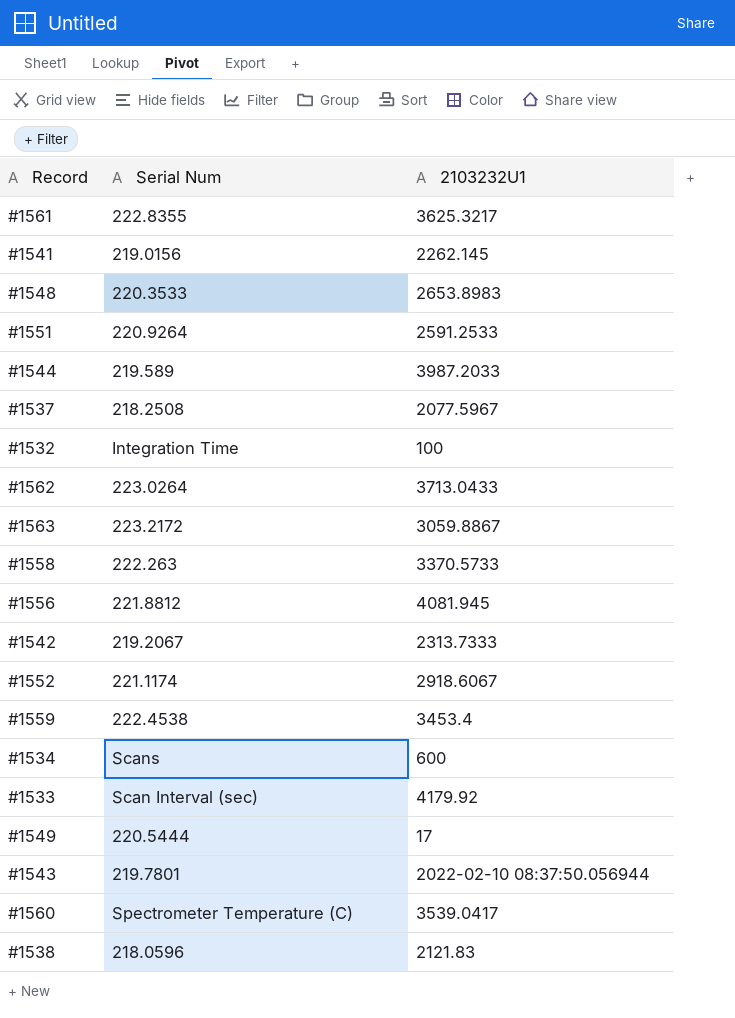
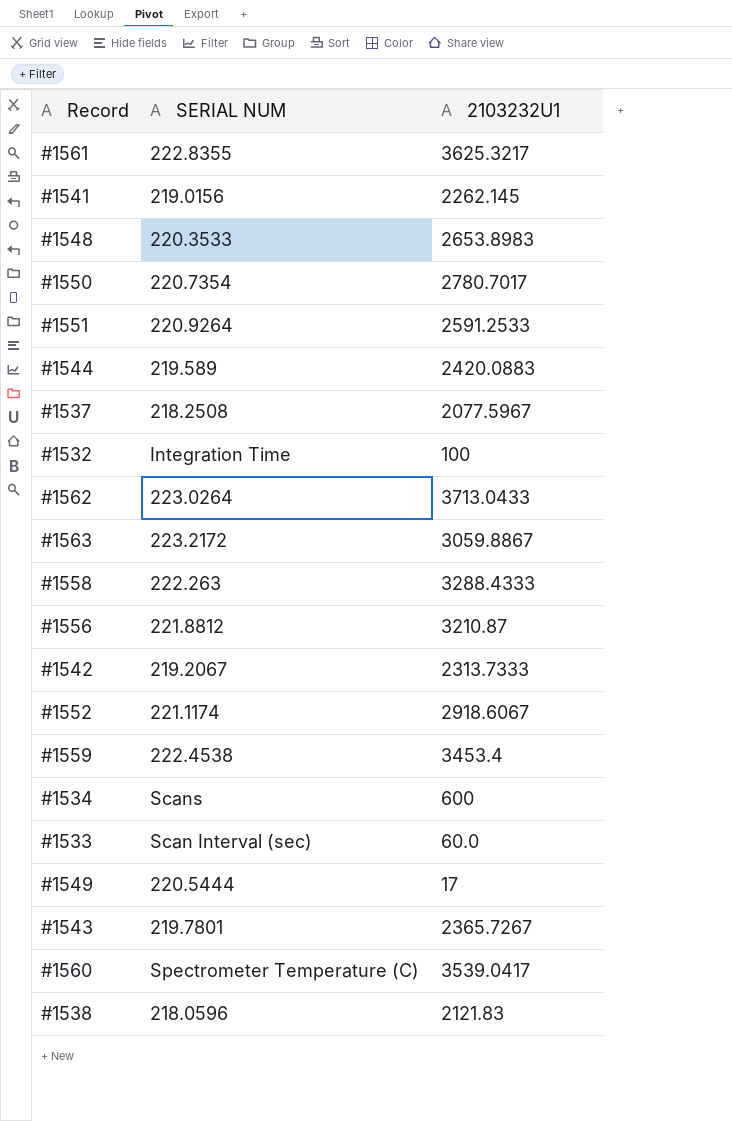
column name: Serial Num -> SERIAL NUM
row #1550: none -> 220.7354 | 2780.7017
#1544 | 2103232U1: 3987.2033 -> 2420.0883
#1558 | 2103232U1: 3370.5733 -> 3288.4333
#1556 | 2103232U1: 4081.945 -> 3210.87
#1533 | 2103232U1: 4179.92 -> 60.0
#1543 | 2103232U1: 2022-02-10 08:37:50.056944 -> 2365.7267

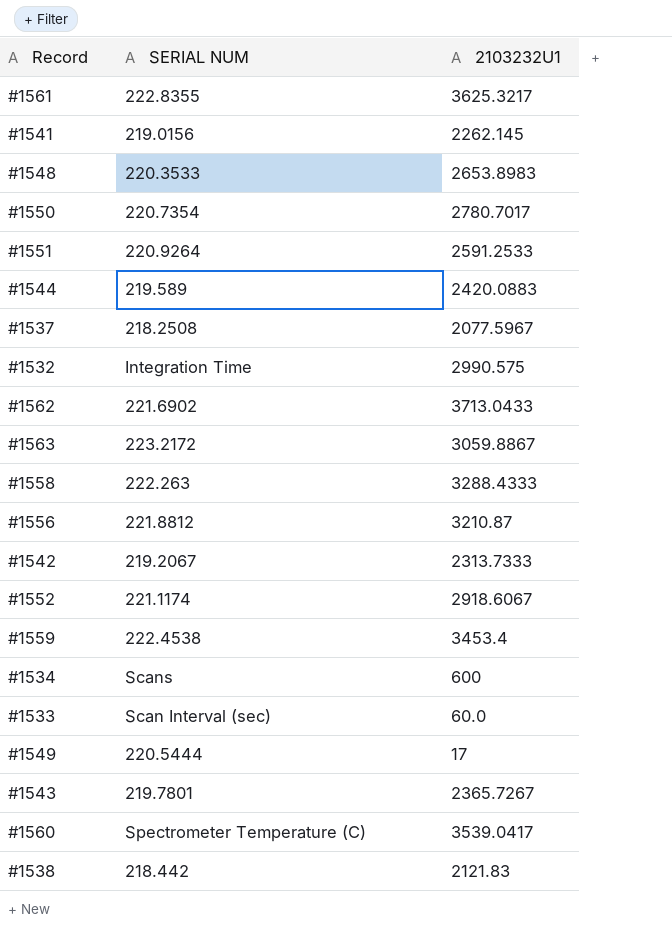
#1532 | 2103232U1: 100 -> 2990.575
#1562 | SERIAL NUM: 223.0264 -> 221.6902
#1538 | SERIAL NUM: 218.0596 -> 218.442

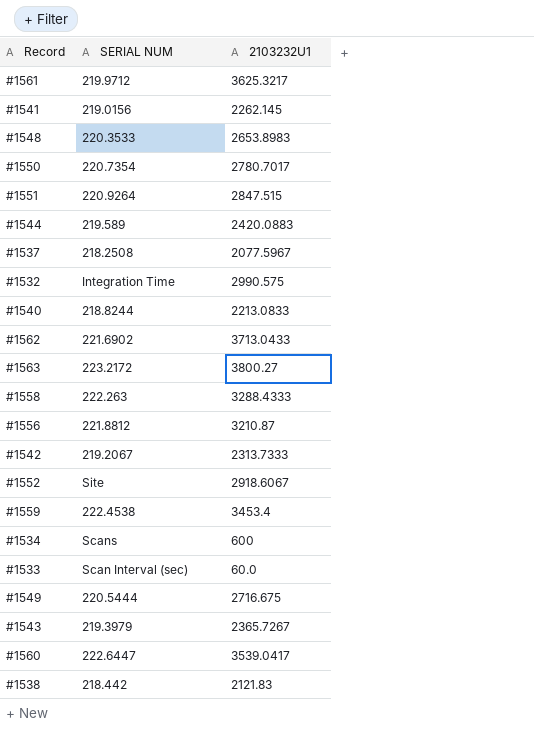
#1561 | SERIAL NUM: 222.8355 -> 219.9712
#1551 | 2103232U1: 2591.2533 -> 2847.515
row #1540: none -> 218.8244 | 2213.0833
#1563 | 2103232U1: 3059.8867 -> 3800.27
#1552 | SERIAL NUM: 221.1174 -> Site
#1549 | 2103232U1: 17 -> 2716.675
#1543 | SERIAL NUM: 219.7801 -> 219.3979
#1560 | SERIAL NUM: Spectrometer Temperature (C) -> 222.6447

